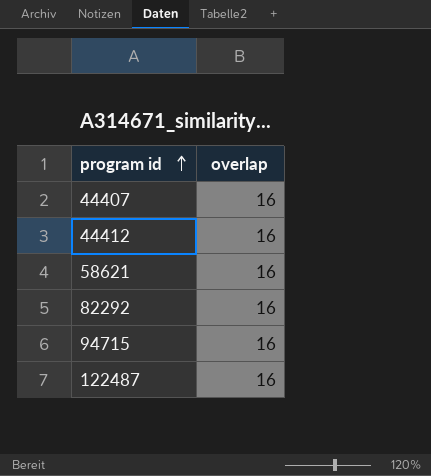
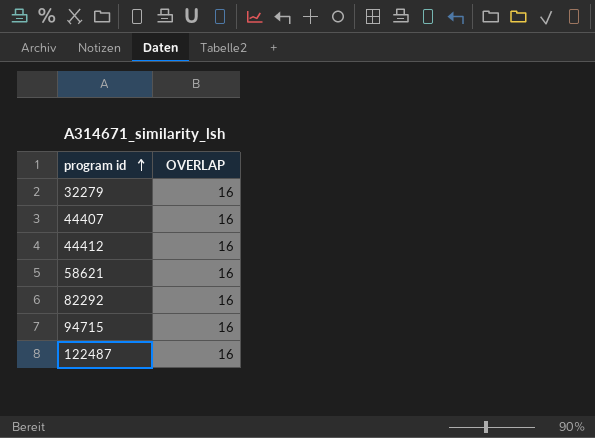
column name: overlap -> OVERLAP
row 32279: none -> 16

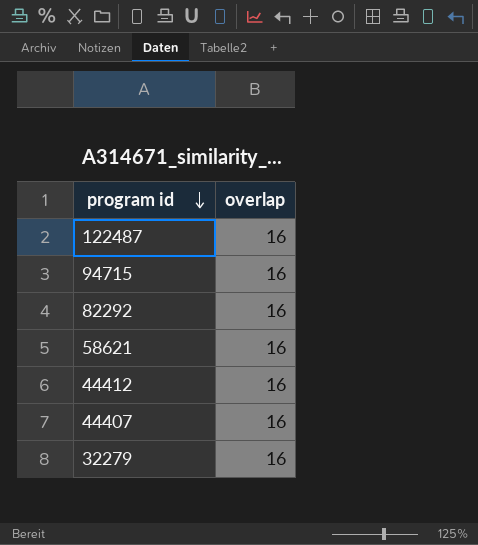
row order: program id ascending -> program id descending
column name: OVERLAP -> overlap

